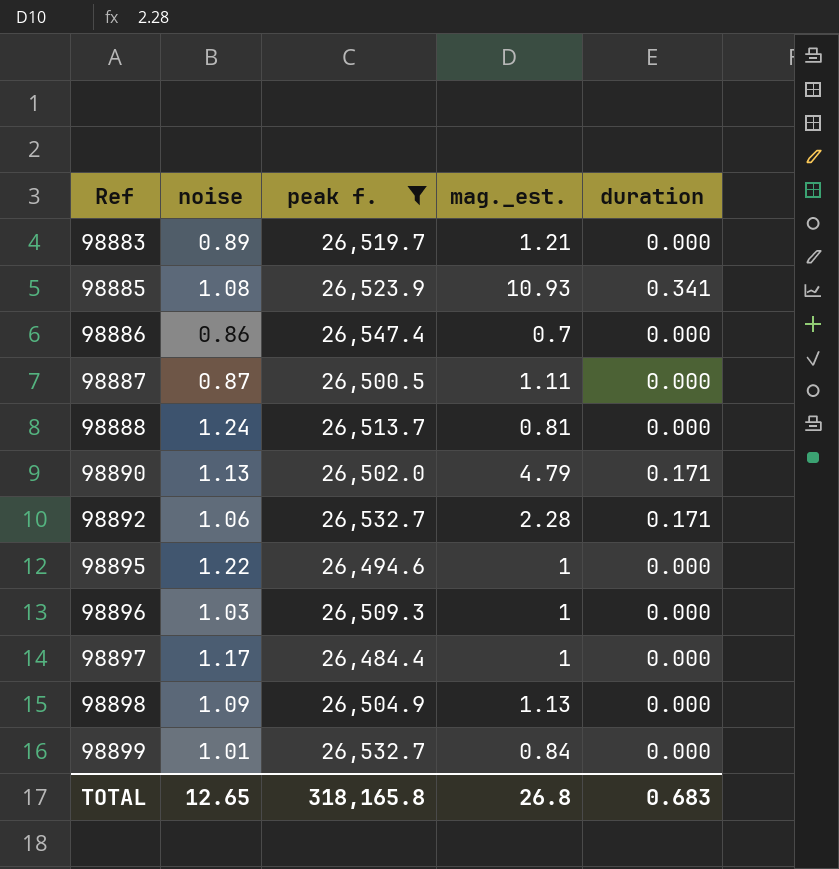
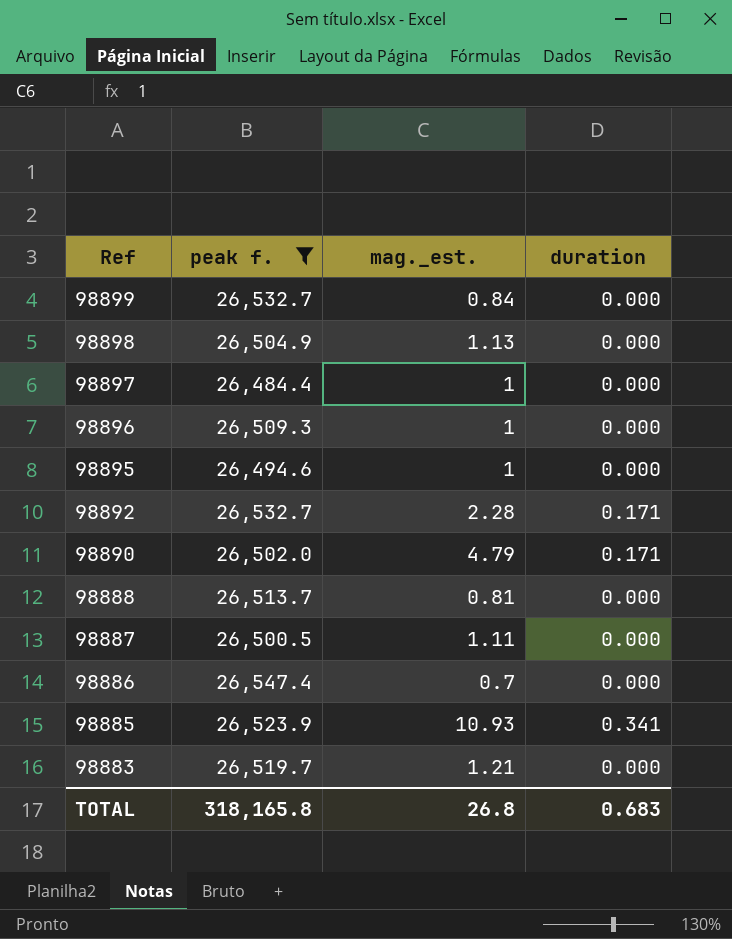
row order: Ref ascending -> Ref descending
column noise | position: 2 -> none

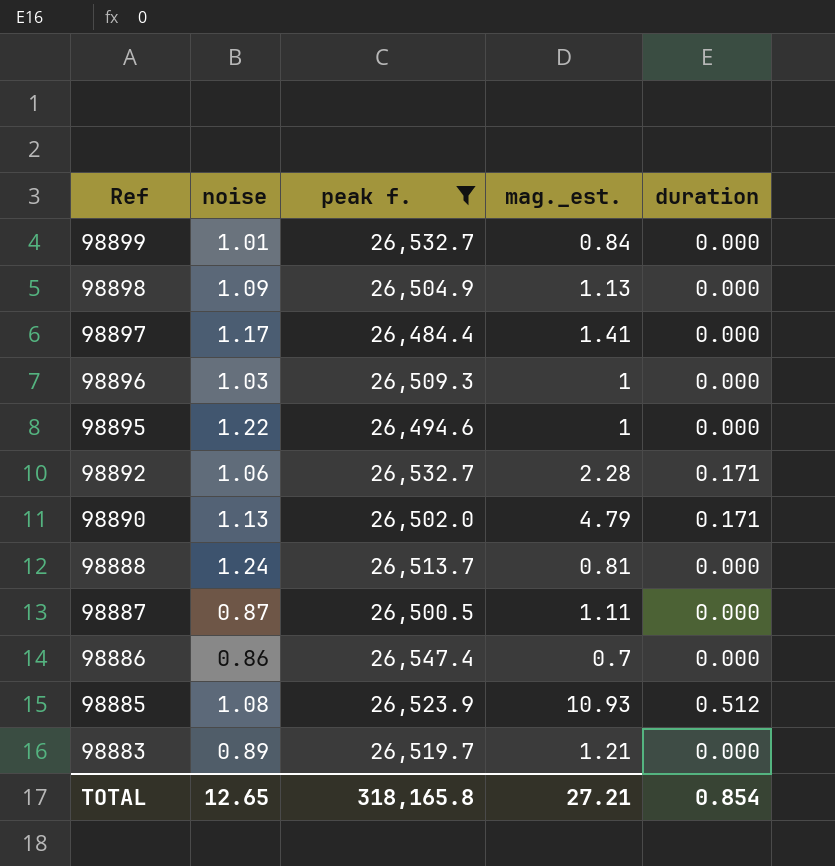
column noise | position: none -> 2
98897 | mag._est.: 1 -> 1.41
98885 | duration: 0.341 -> 0.512
TOTAL | mag._est.: 26.8 -> 27.21
TOTAL | duration: 0.683 -> 0.854

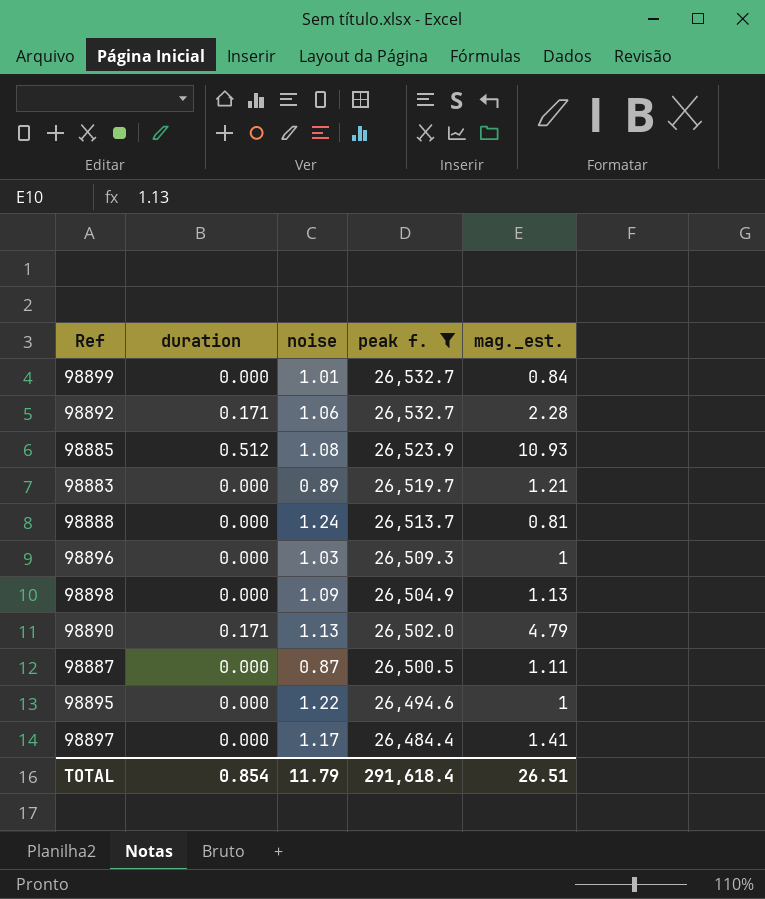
row order: Ref descending -> peak f. descending
column duration | position: 5 -> 2
row 98886: 0.86 | 26,547.4 | 0.7 | 0.000 -> none
TOTAL | noise: 12.65 -> 11.79
TOTAL | peak f.: 318,165.8 -> 291,618.4
TOTAL | mag._est.: 27.21 -> 26.51

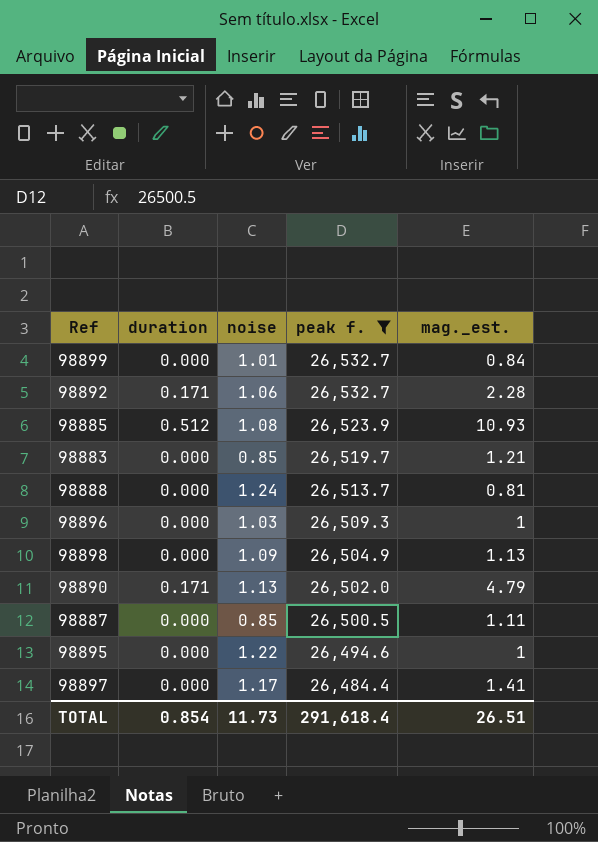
98883 | noise: 0.89 -> 0.85
98887 | noise: 0.87 -> 0.85
TOTAL | noise: 11.79 -> 11.73

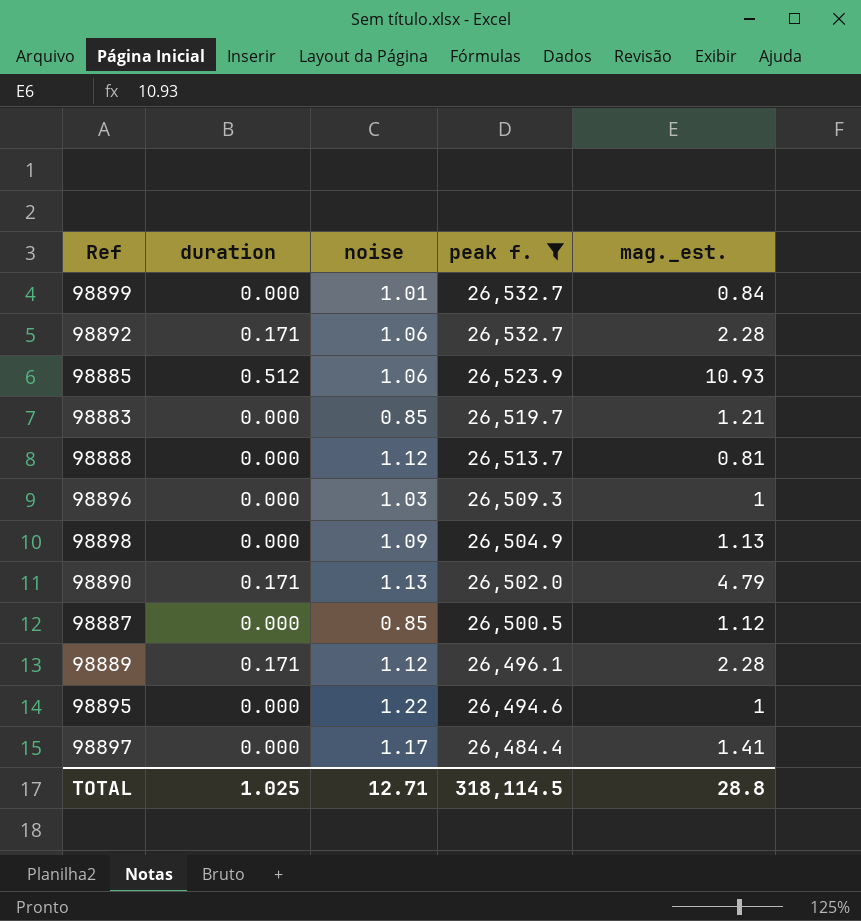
98885 | noise: 1.08 -> 1.06
98888 | noise: 1.24 -> 1.12
98887 | mag._est.: 1.11 -> 1.12
row 98889: none -> 0.171 | 1.12 | 26,496.1 | 2.28
TOTAL | duration: 0.854 -> 1.025
TOTAL | noise: 11.73 -> 12.71
TOTAL | peak f.: 291,618.4 -> 318,114.5
TOTAL | mag._est.: 26.51 -> 28.8

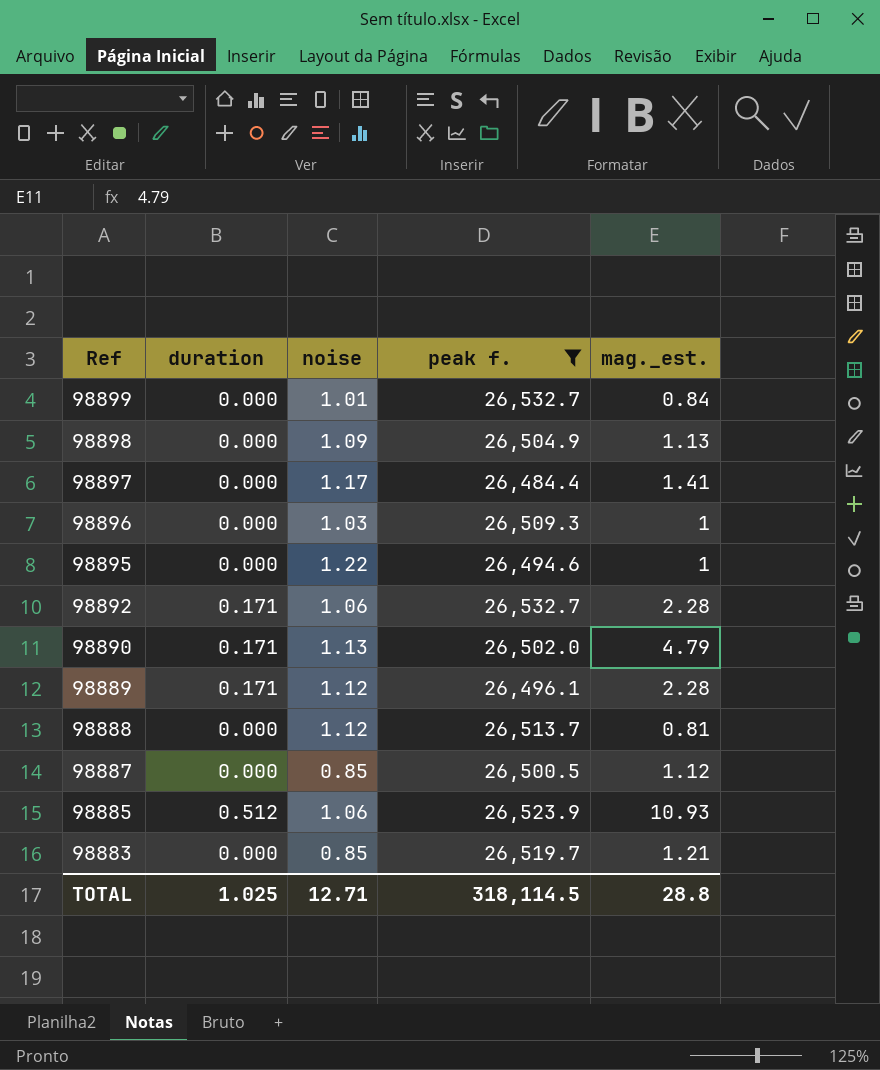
row order: peak f. descending -> Ref descending

